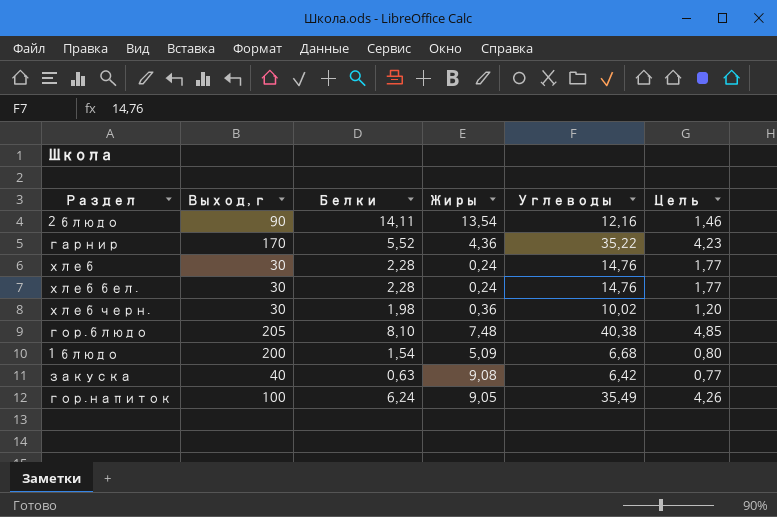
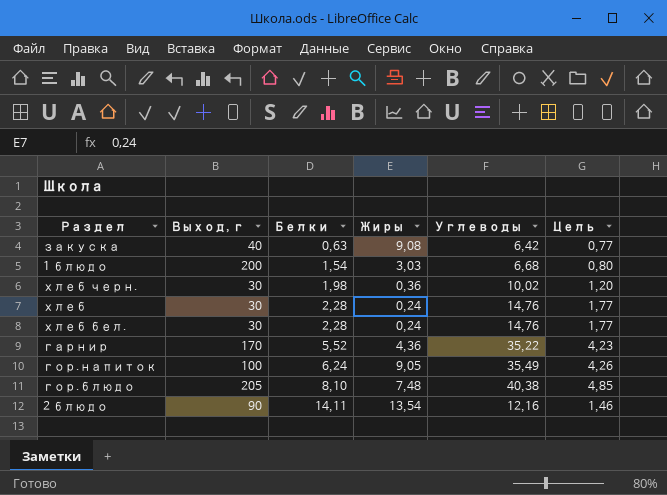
row order: none -> Белки ascending
1 блюдо | Жиры: 5,09 -> 3,03

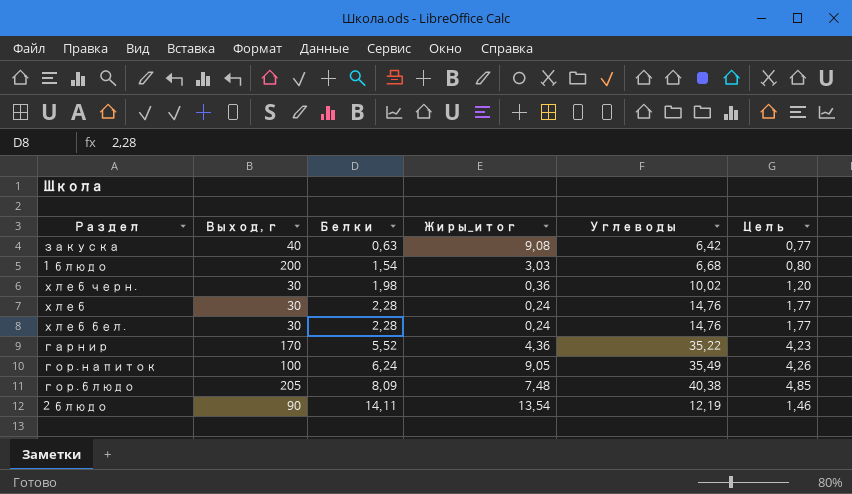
column name: Жиры -> Жиры_итог
гор.блюдо | Белки: 8,10 -> 8,09
2 блюдо | Углеводы: 12,16 -> 12,19

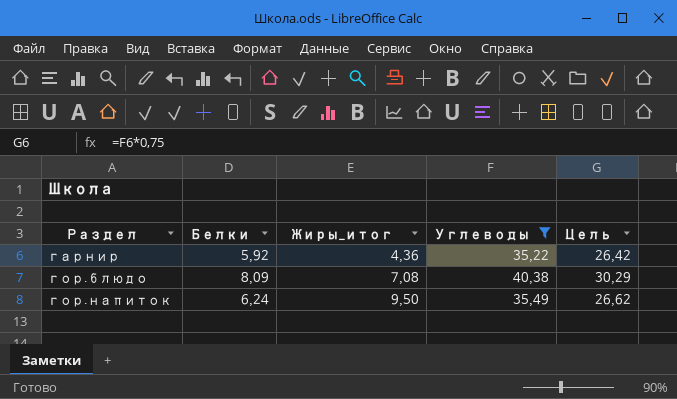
filter: none -> Углеводы >= 35,22
row order: Белки ascending -> Раздел ascending
column Выход, г | position: 2 -> none
column Цель | formula: [Углеводы] * 0,12 -> [Углеводы] * 0,75
гарнир | Белки: 5,52 -> 5,92
гор.блюдо | Жиры_итог: 7,48 -> 7,08
гор.напиток | Жиры_итог: 9,05 -> 9,50

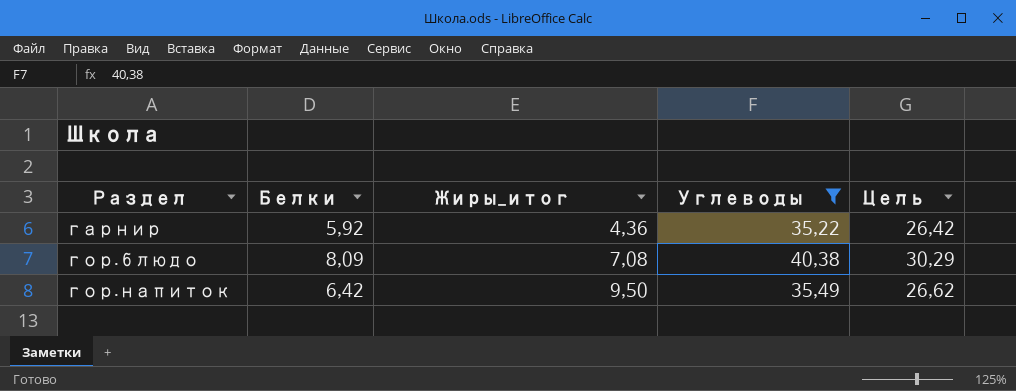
гор.напиток | Белки: 6,24 -> 6,42

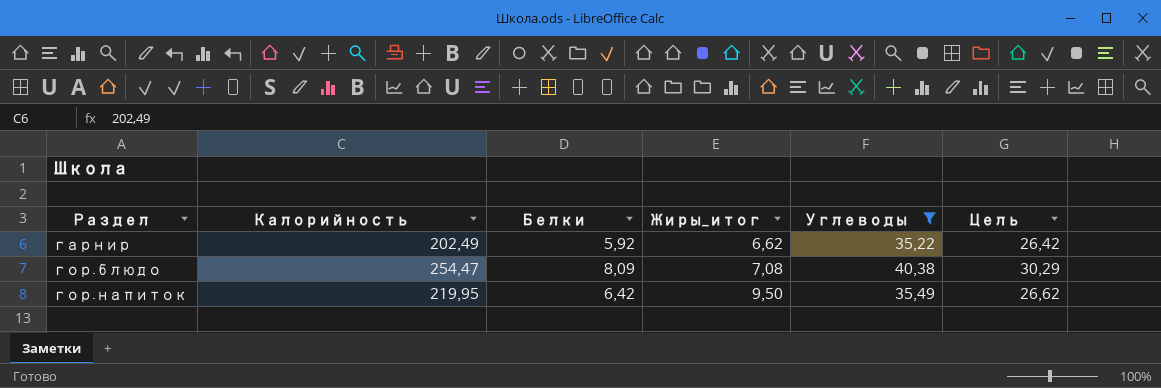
column Калорийность | position: none -> 2
гарнир | Жиры_итог: 4,36 -> 6,62

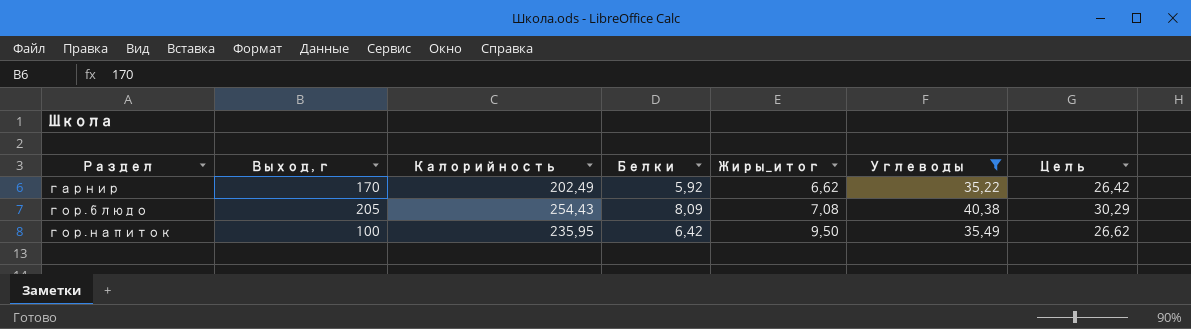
column Выход, г | position: none -> 2
гор.блюдо | Калорийность: 254,47 -> 254,43
гор.напиток | Калорийность: 219,95 -> 235,95

